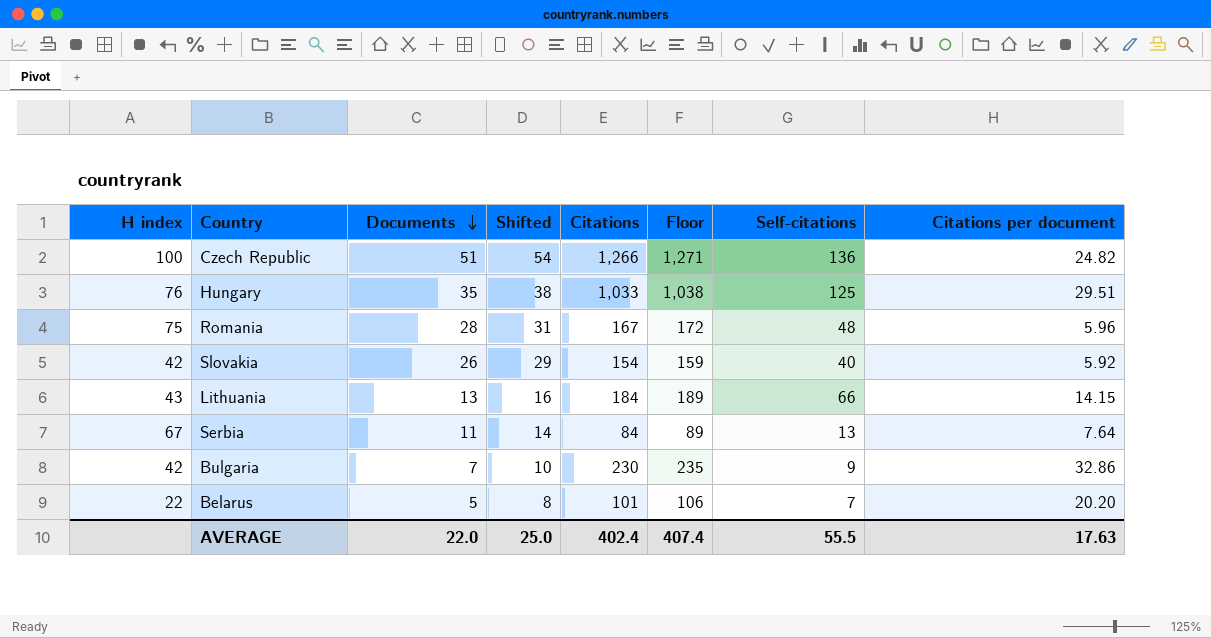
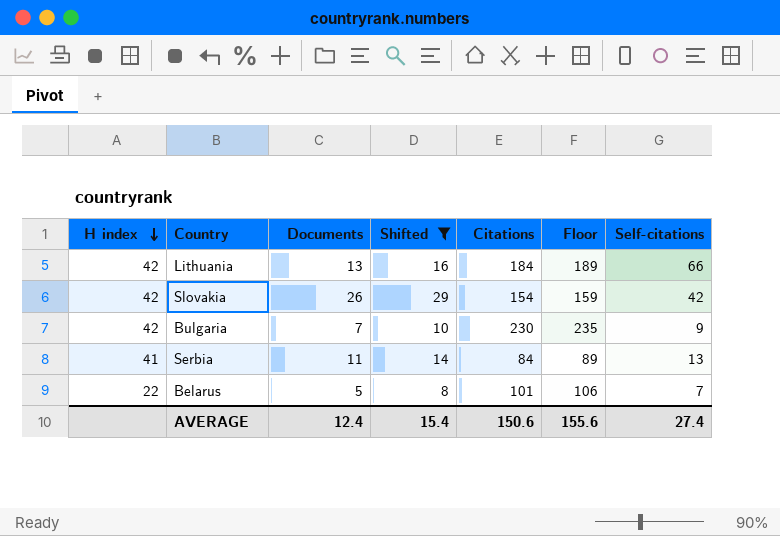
filter: none -> Shifted <= 29
row order: Documents descending -> H index descending
column Citations per document | formula: [Citations] / [Documents] -> none
Lithuania | H index: 43 -> 42
Slovakia | Self-citations: 40 -> 42
Serbia | H index: 67 -> 41
AVERAGE | Documents: 22.0 -> 12.4
AVERAGE | Shifted: 25.0 -> 15.4
AVERAGE | Citations: 402.4 -> 150.6
AVERAGE | Floor: 407.4 -> 155.6
AVERAGE | Self-citations: 55.5 -> 27.4

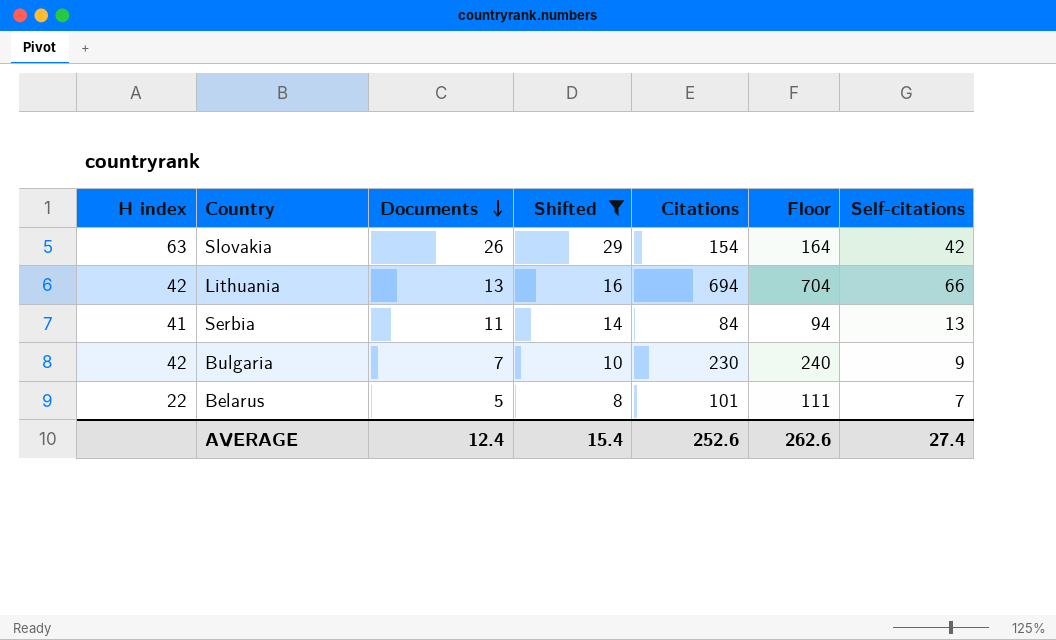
row order: H index descending -> Documents descending
column Floor | formula: [Citations] + 5 -> [Citations] + 10
Slovakia | H index: 42 -> 63
Lithuania | Citations: 184 -> 694
AVERAGE | Citations: 150.6 -> 252.6
AVERAGE | Floor: 155.6 -> 262.6

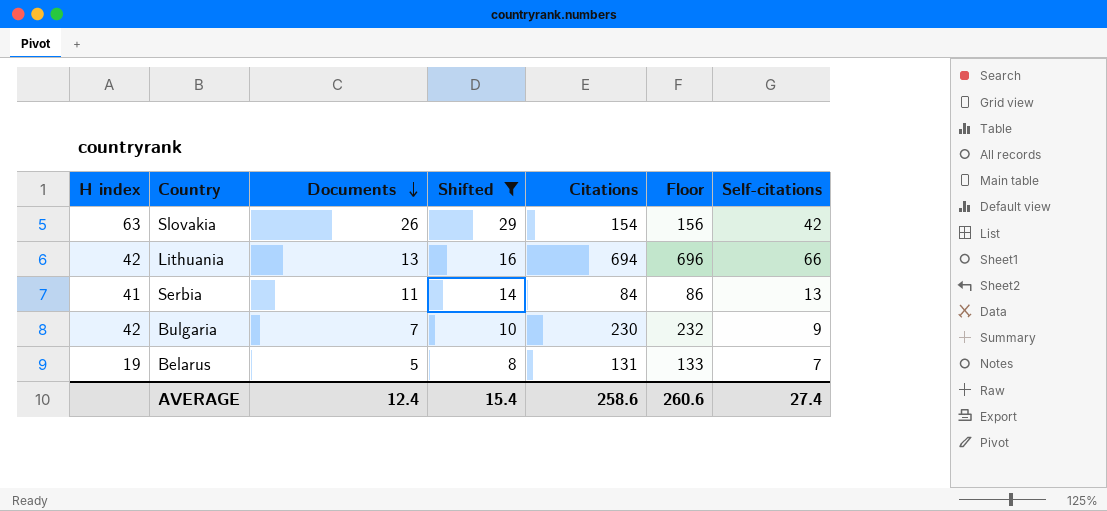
column Floor | formula: [Citations] + 10 -> [Citations] + 2
Belarus | H index: 22 -> 19
Belarus | Citations: 101 -> 131
AVERAGE | Citations: 252.6 -> 258.6
AVERAGE | Floor: 262.6 -> 260.6

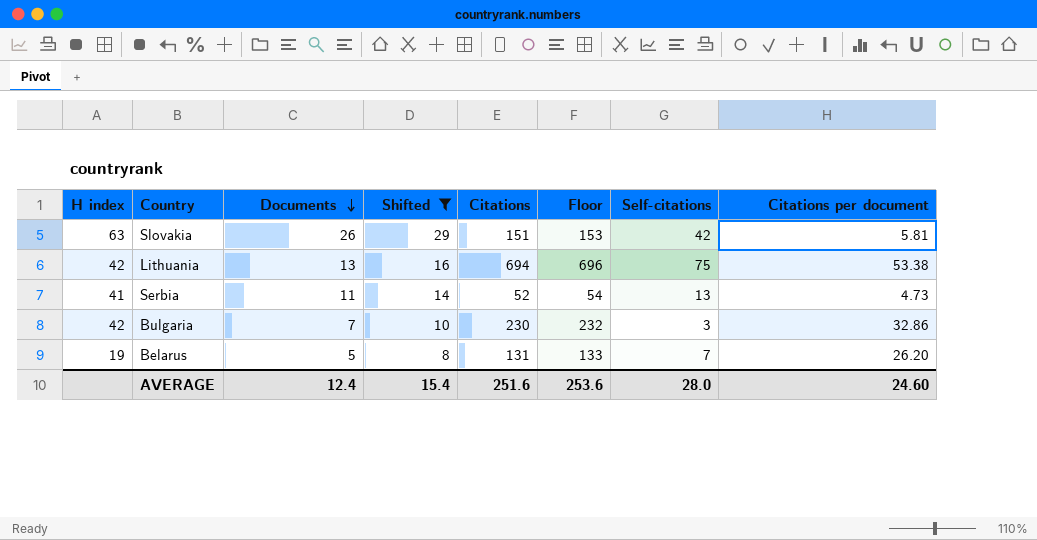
column Citations per document | formula: none -> [Citations] / [Documents]
Slovakia | Citations: 154 -> 151
Slovakia | Floor: 156 -> 153
Lithuania | Self-citations: 66 -> 75
Serbia | Citations: 84 -> 52
Serbia | Floor: 86 -> 54
Bulgaria | Self-citations: 9 -> 3
AVERAGE | Citations: 258.6 -> 251.6
AVERAGE | Floor: 260.6 -> 253.6
AVERAGE | Self-citations: 27.4 -> 28.0

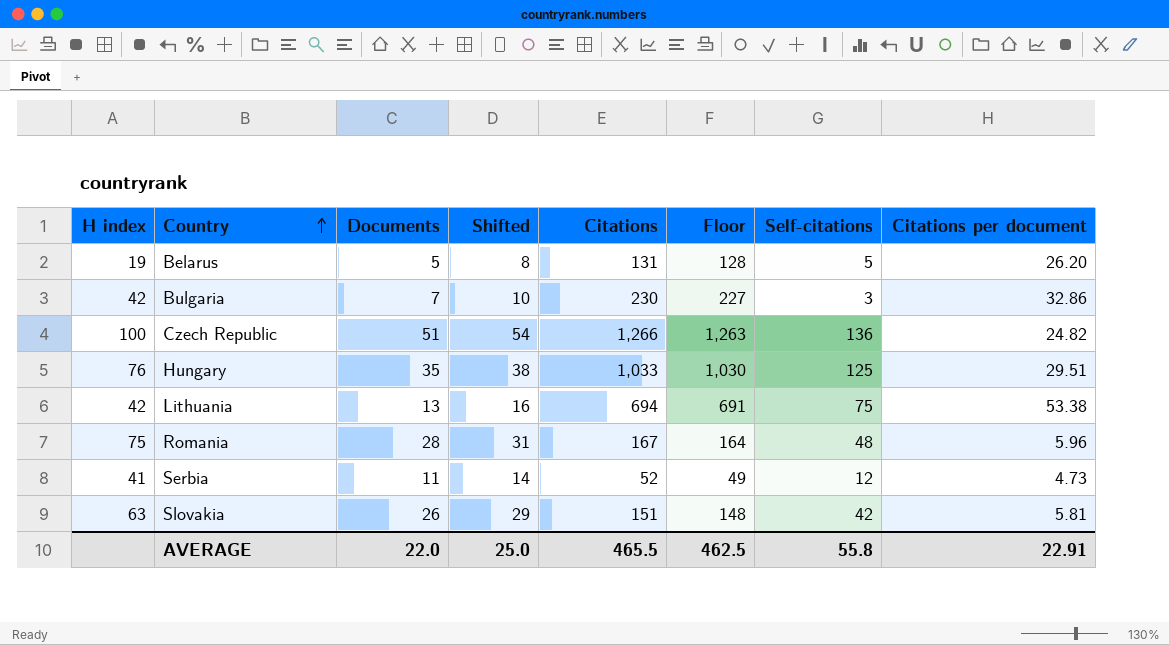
filter: Shifted <= 29 -> none
row order: Documents descending -> Country ascending
column Floor | formula: [Citations] + 2 -> [Citations] - 3
Belarus | Self-citations: 7 -> 5
Serbia | Self-citations: 13 -> 12
AVERAGE | Documents: 12.4 -> 22.0
AVERAGE | Shifted: 15.4 -> 25.0
AVERAGE | Citations: 251.6 -> 465.5
AVERAGE | Floor: 253.6 -> 462.5
AVERAGE | Self-citations: 28.0 -> 55.8
AVERAGE | Citations per document: 24.60 -> 22.91

